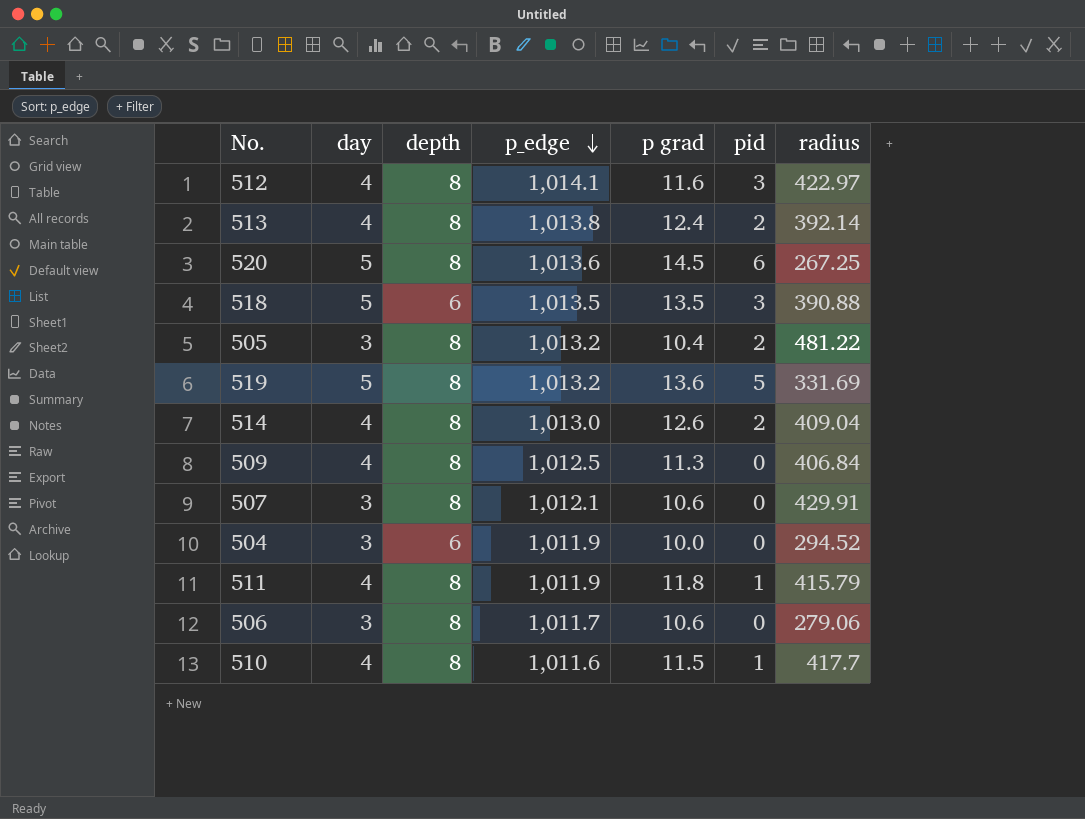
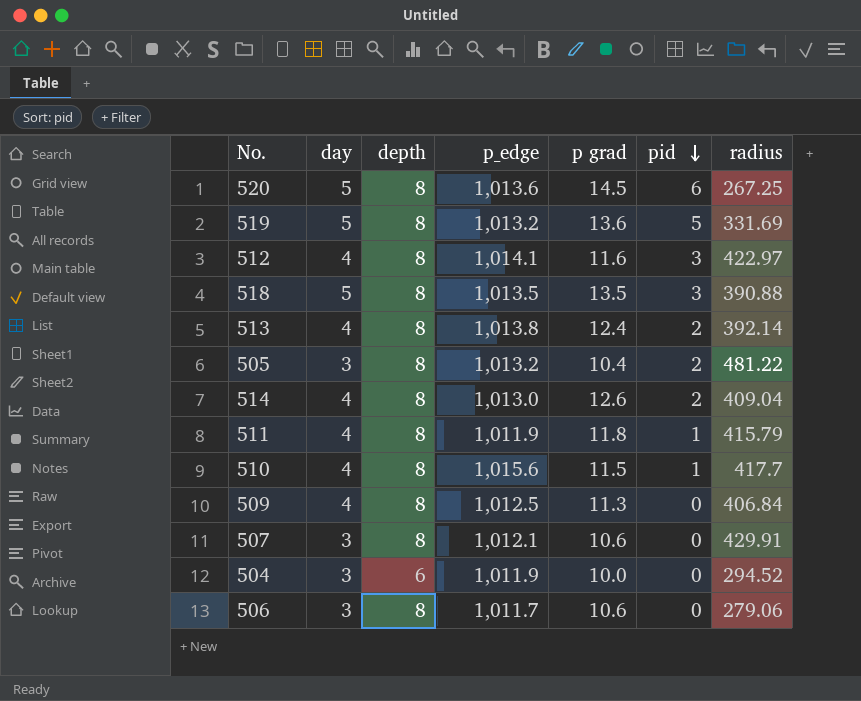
row order: p_edge descending -> pid descending
518 | depth: 6 -> 8
510 | p_edge: 1,011.6 -> 1,015.6

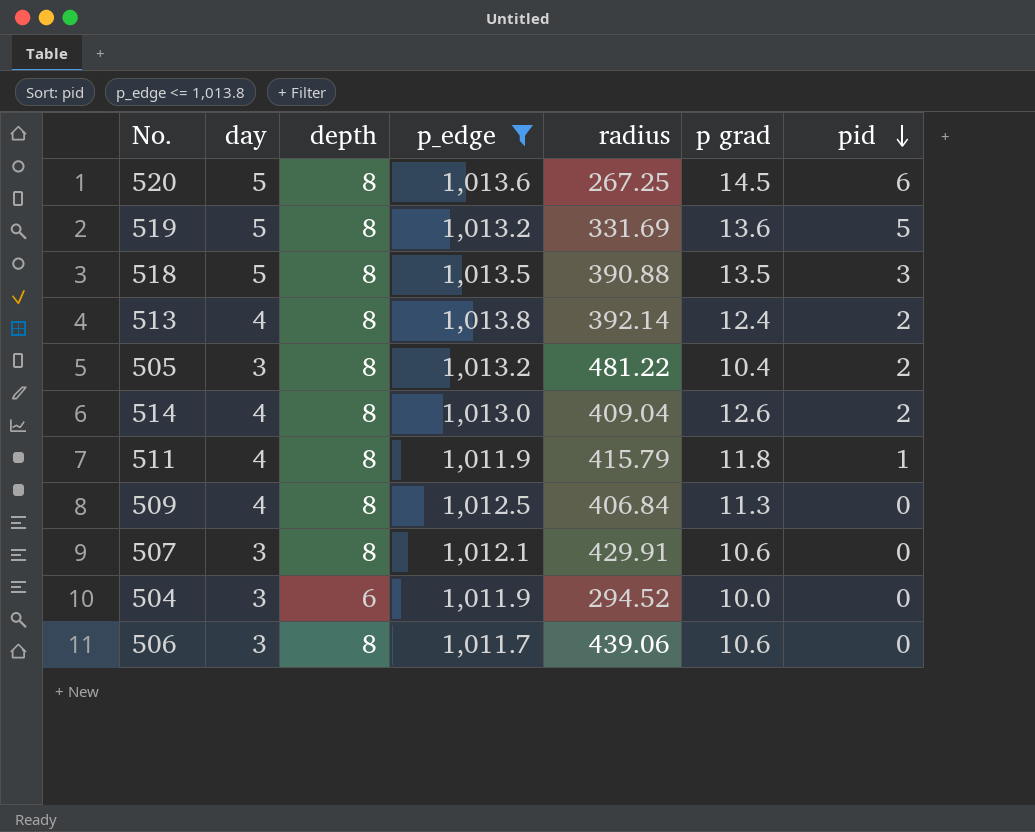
filter: none -> p_edge <= 1,013.8
column radius | position: 7 -> 5
506 | radius: 279.06 -> 439.06

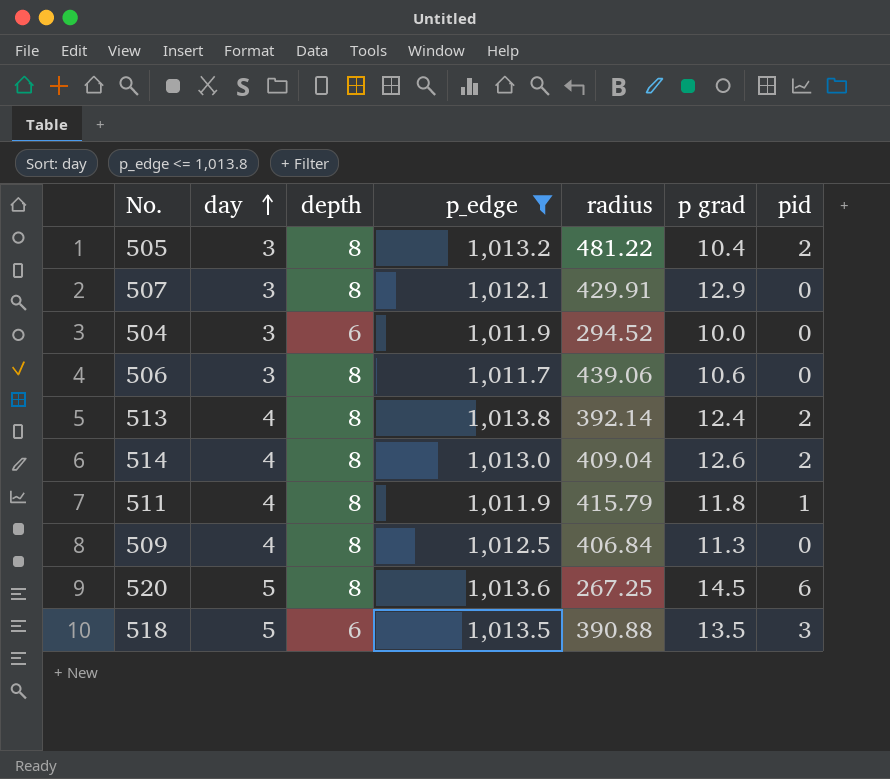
row order: pid descending -> day ascending
row 519: 5 | 8 | 1,013.2 | 331.69 | 13.6 | 5 -> none
507 | p grad: 10.6 -> 12.9
518 | depth: 8 -> 6

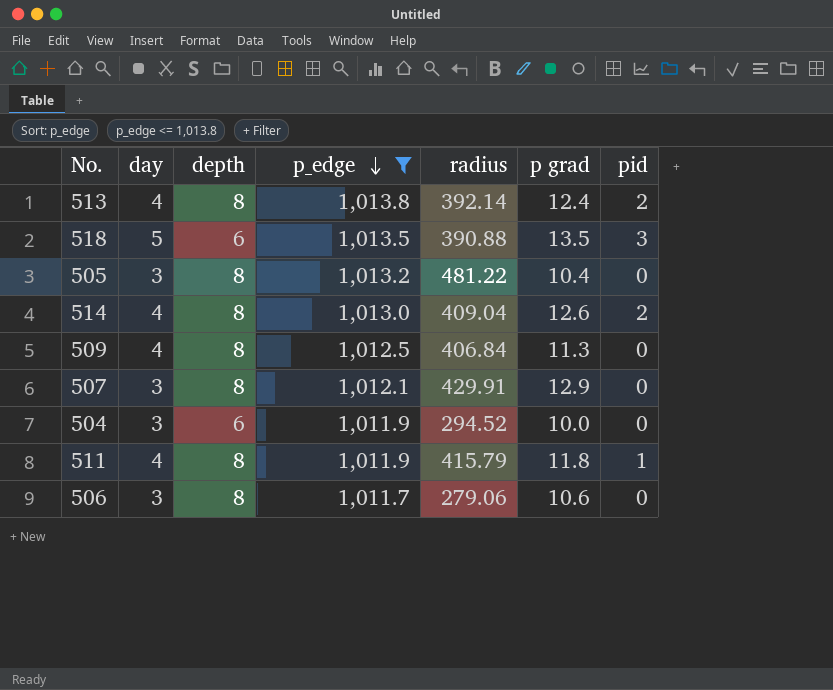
row order: day ascending -> p_edge descending
row 520: 5 | 8 | 1,013.6 | 267.25 | 14.5 | 6 -> none
505 | pid: 2 -> 0
506 | radius: 439.06 -> 279.06

